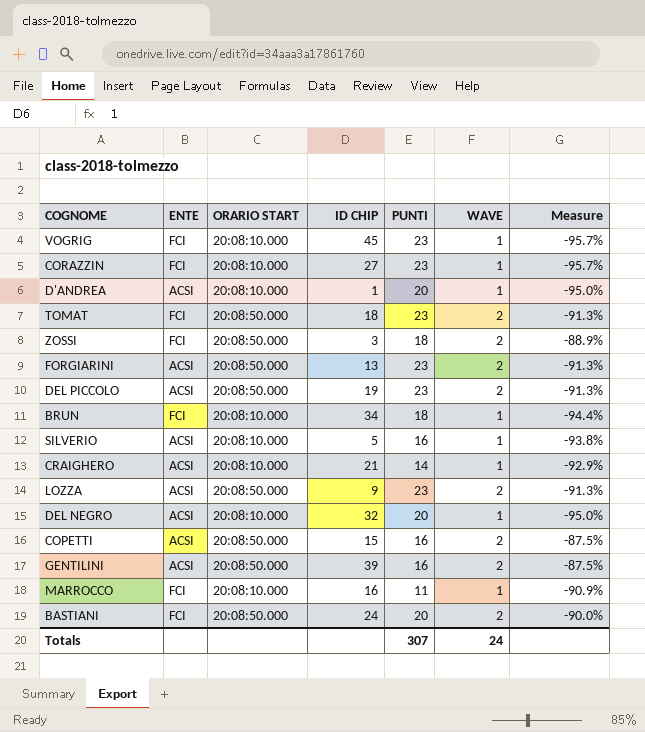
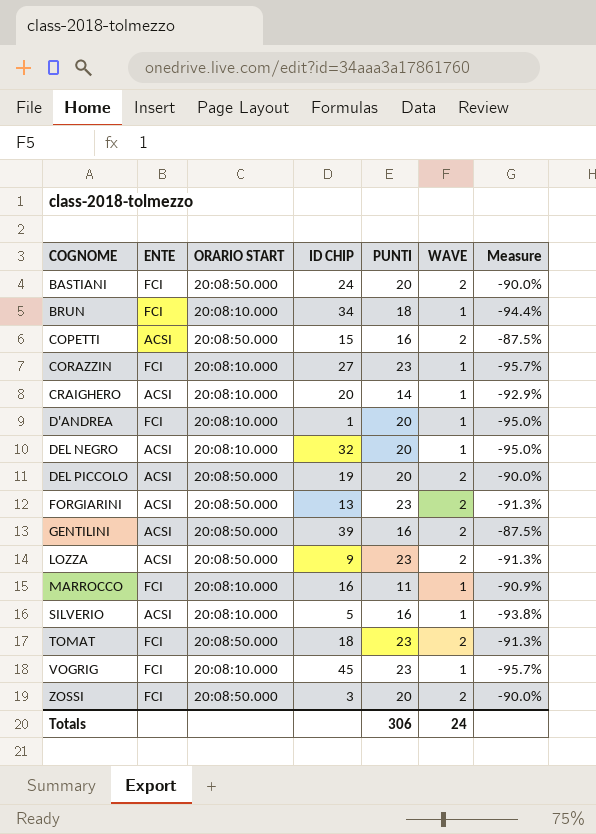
row order: none -> COGNOME ascending
CRAIGHERO | ID CHIP: 21 -> 20
D'ANDREA | ENTE: ACSI -> FCI
DEL PICCOLO | PUNTI: 23 -> 20
DEL PICCOLO | Measure: -91.3% -> -90.0%
ZOSSI | PUNTI: 18 -> 20
ZOSSI | Measure: -88.9% -> -90.0%
Totals | PUNTI: 307 -> 306

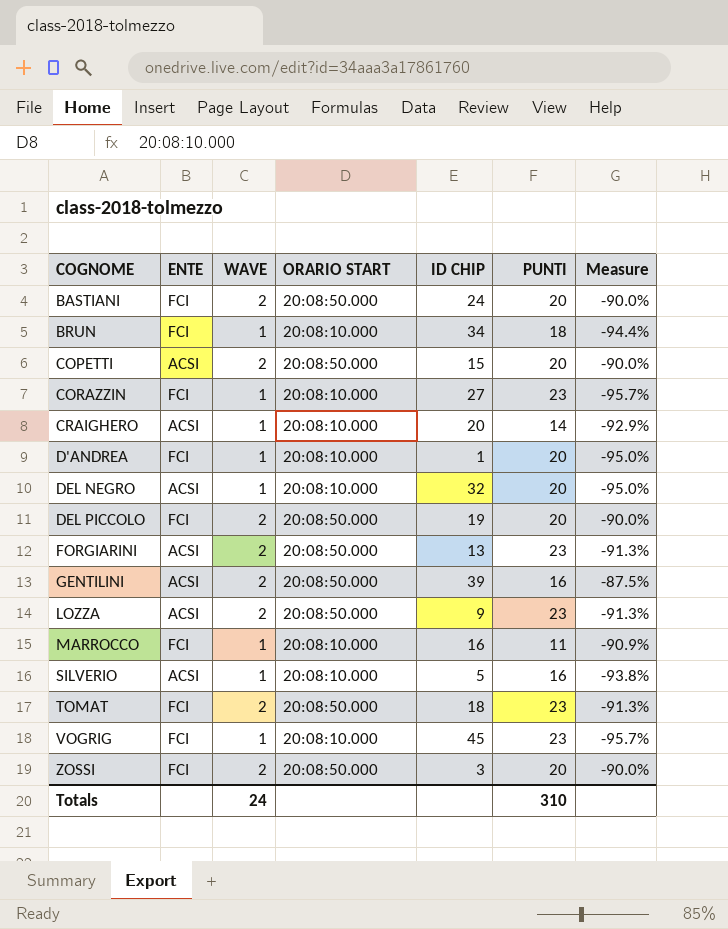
column WAVE | position: 6 -> 3
COPETTI | PUNTI: 16 -> 20
COPETTI | Measure: -87.5% -> -90.0%
DEL PICCOLO | ENTE: ACSI -> FCI
Totals | PUNTI: 306 -> 310

